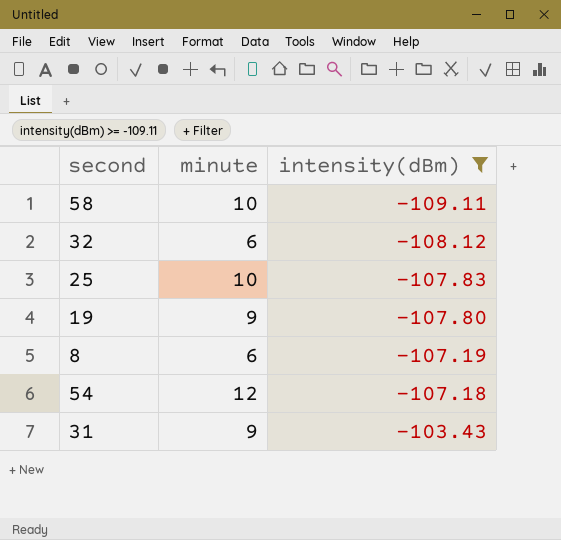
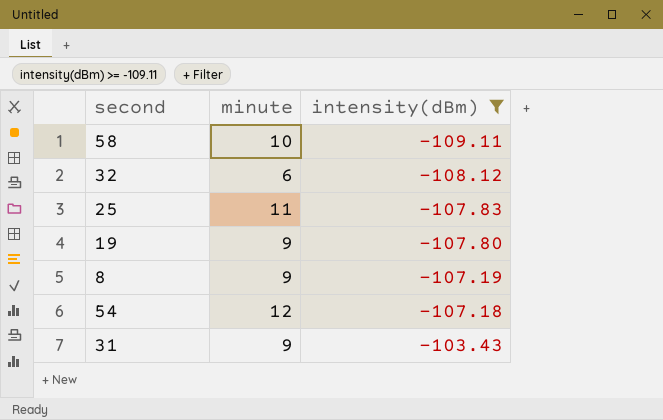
25 | minute: 10 -> 11
8 | minute: 6 -> 9

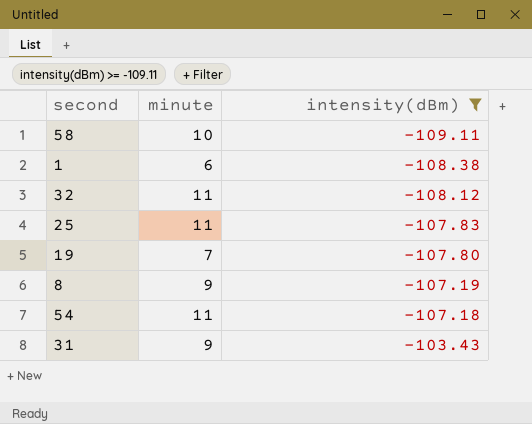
row 1: none -> 6 | -108.38
32 | minute: 6 -> 11
19 | minute: 9 -> 7
54 | minute: 12 -> 11

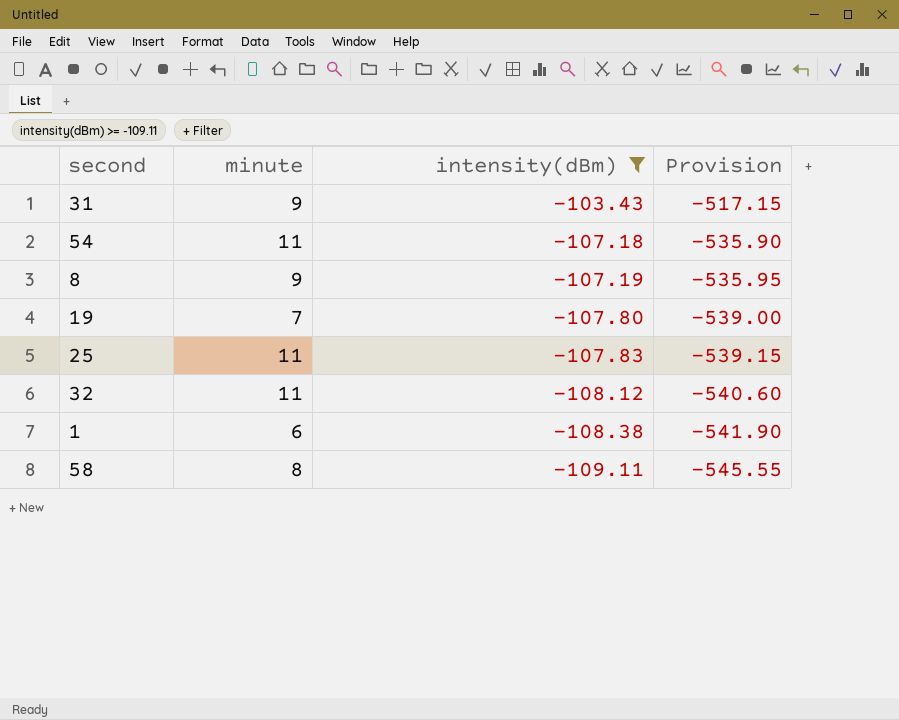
row order: intensity(dBm) ascending -> intensity(dBm) descending
column Provision | formula: none -> [intensity(dBm)] * 5
58 | minute: 10 -> 8

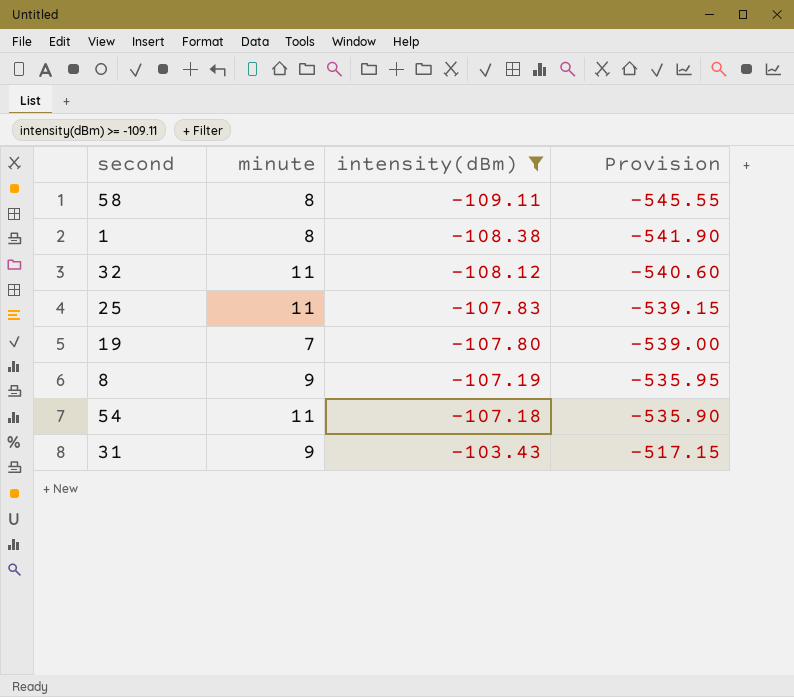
row order: intensity(dBm) descending -> intensity(dBm) ascending
1 | minute: 6 -> 8

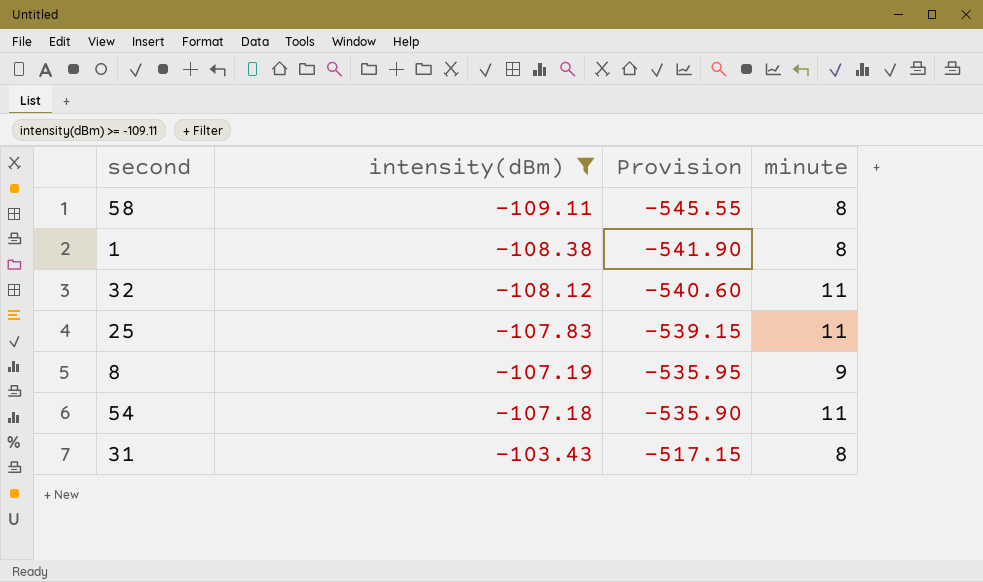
column minute | position: 2 -> 4
row 19: 7 | -107.80 | -539.00 -> none
31 | minute: 9 -> 8

